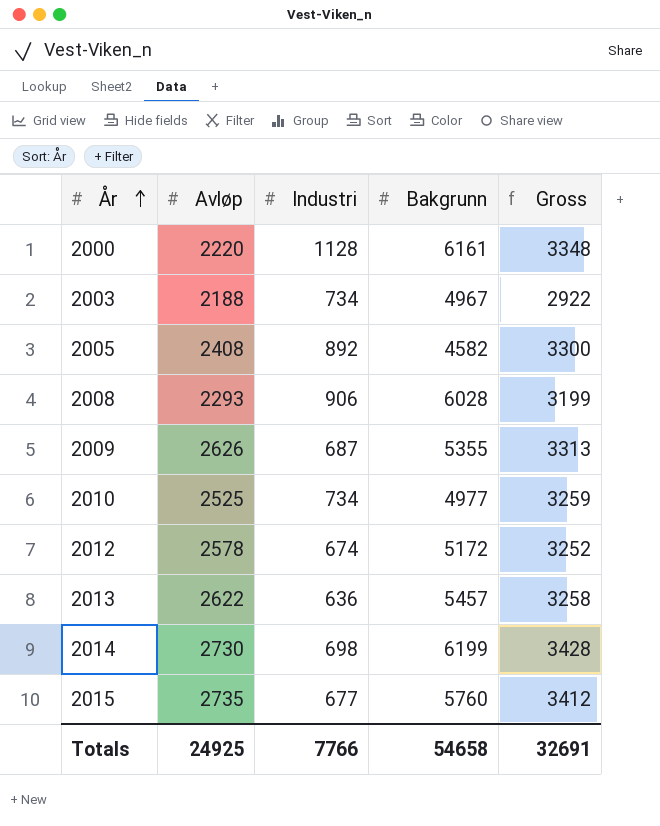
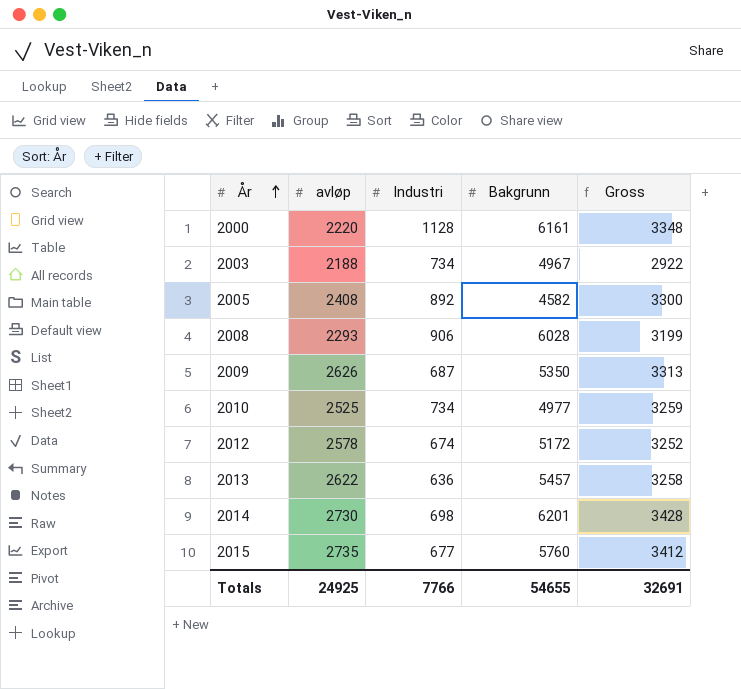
column name: Avløp -> avløp
2009 | Bakgrunn: 5355 -> 5350
2014 | Bakgrunn: 6199 -> 6201
Totals | Bakgrunn: 54658 -> 54655

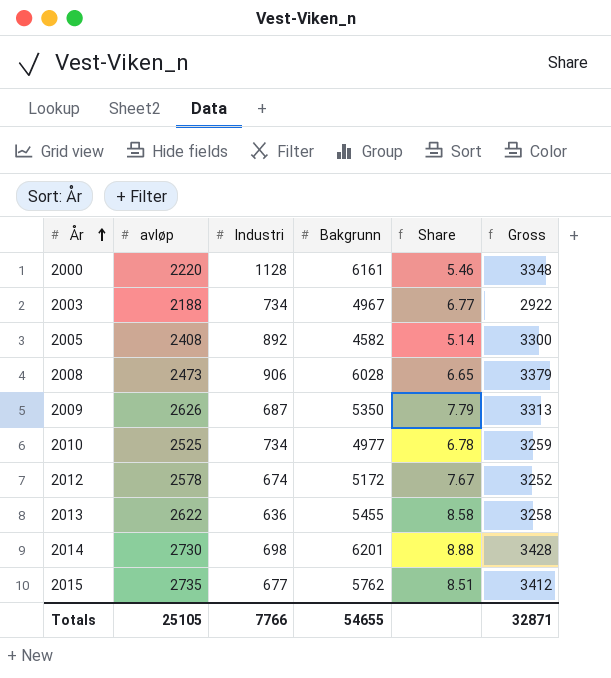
column Share | formula: none -> [Bakgrunn] / [Industri]
2008 | avløp: 2293 -> 2473
2008 | Gross: 3199 -> 3379
2013 | Bakgrunn: 5457 -> 5455
2015 | Bakgrunn: 5760 -> 5762
Totals | avløp: 24925 -> 25105
Totals | Gross: 32691 -> 32871

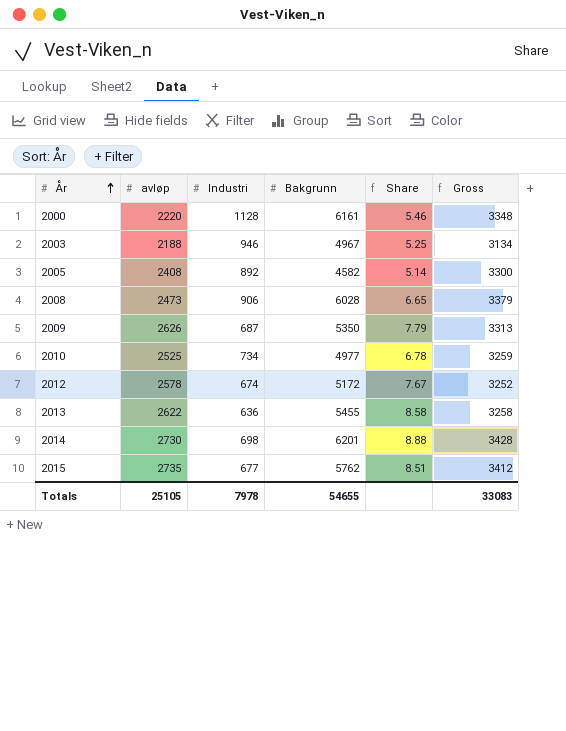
2003 | Industri: 734 -> 946
2003 | Share: 6.77 -> 5.25
2003 | Gross: 2922 -> 3134
Totals | Industri: 7766 -> 7978
Totals | Gross: 32871 -> 33083

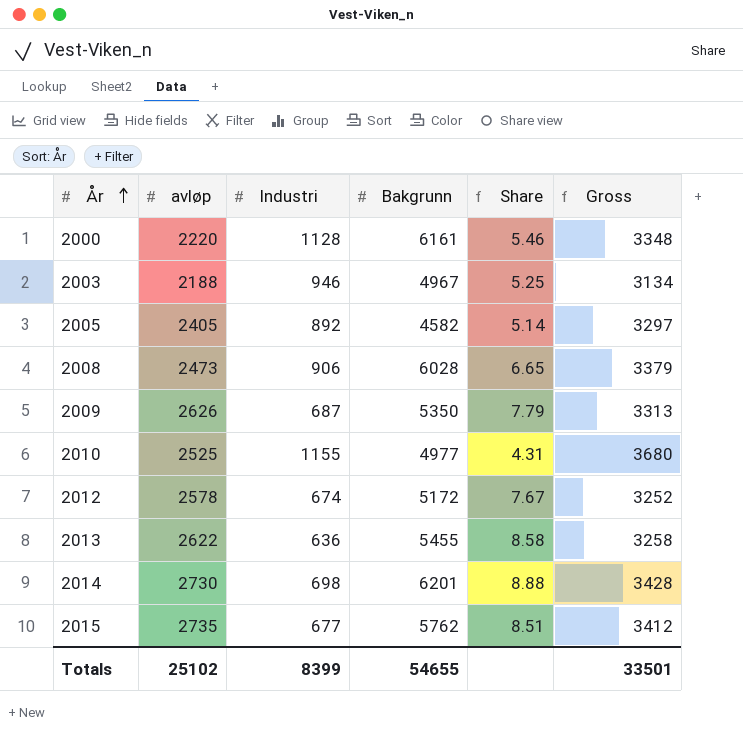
2005 | avløp: 2408 -> 2405
2005 | Gross: 3300 -> 3297
2010 | Industri: 734 -> 1155
2010 | Share: 6.78 -> 4.31
2010 | Gross: 3259 -> 3680
Totals | avløp: 25105 -> 25102
Totals | Industri: 7978 -> 8399
Totals | Gross: 33083 -> 33501

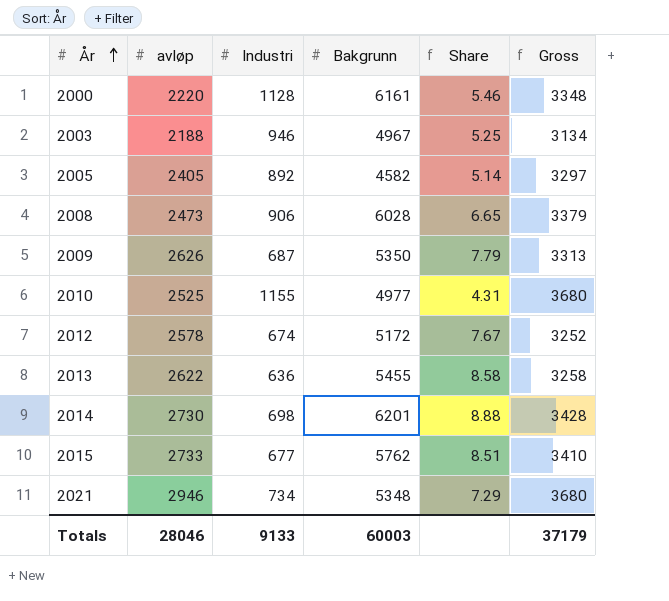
2015 | avløp: 2735 -> 2733
2015 | Gross: 3412 -> 3410
row 2021: none -> 2946 | 734 | 5348 | 7.29 | 3680
Totals | avløp: 25102 -> 28046
Totals | Industri: 8399 -> 9133
Totals | Bakgrunn: 54655 -> 60003
Totals | Gross: 33501 -> 37179

